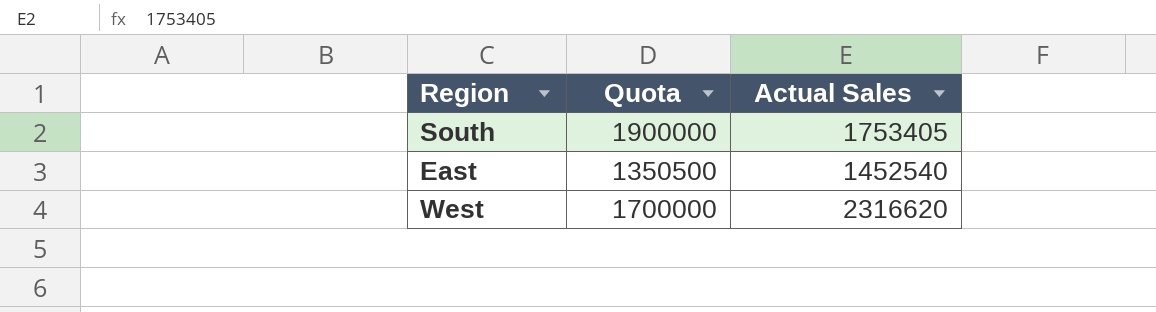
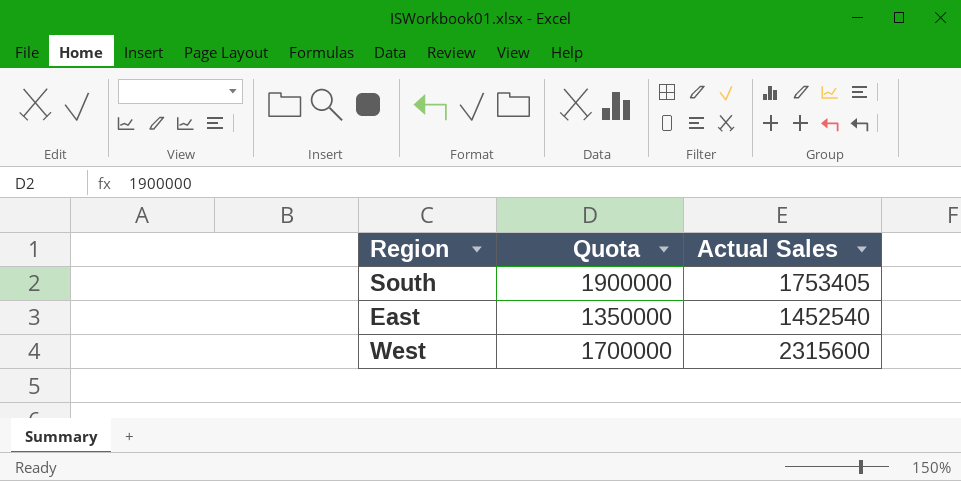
East | Quota: 1350500 -> 1350000
West | Actual Sales: 2316620 -> 2315600

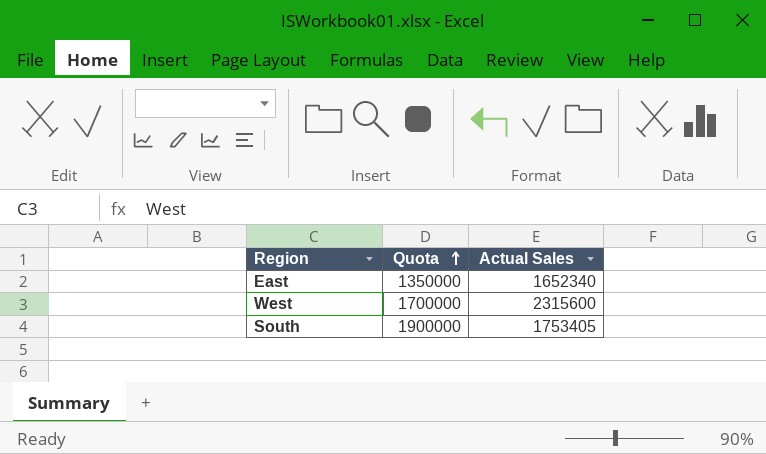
row order: none -> Quota ascending
East | Actual Sales: 1452540 -> 1652340

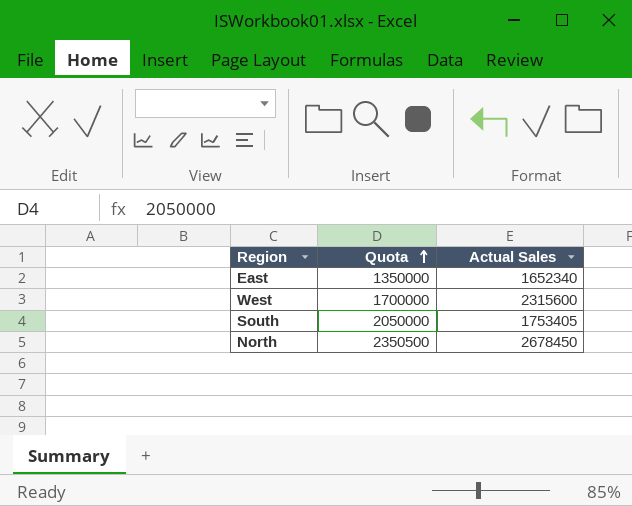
South | Quota: 1900000 -> 2050000
row North: none -> 2350500 | 2678450

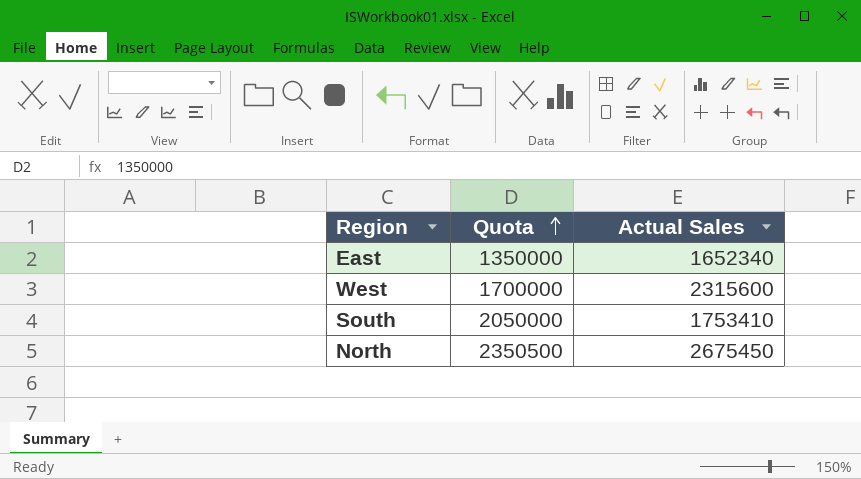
South | Actual Sales: 1753405 -> 1753410
North | Actual Sales: 2678450 -> 2675450

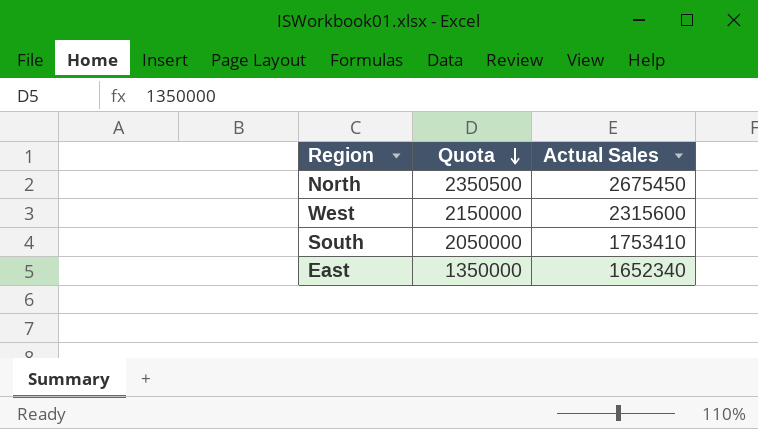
row order: Quota ascending -> Quota descending
West | Quota: 1700000 -> 2150000

